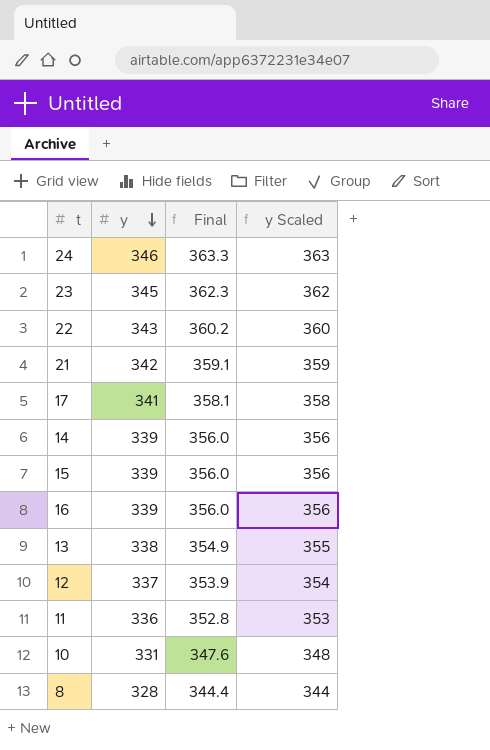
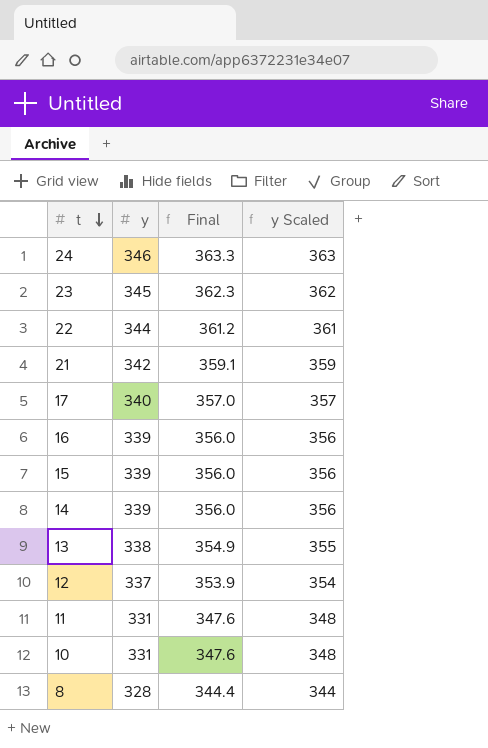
row order: y descending -> t descending
22 | y: 343 -> 344
22 | Final: 360.2 -> 361.2
22 | y Scaled: 360 -> 361
17 | y: 341 -> 340
17 | Final: 358.1 -> 357.0
17 | y Scaled: 358 -> 357
11 | y: 336 -> 331
11 | Final: 352.8 -> 347.6
11 | y Scaled: 353 -> 348

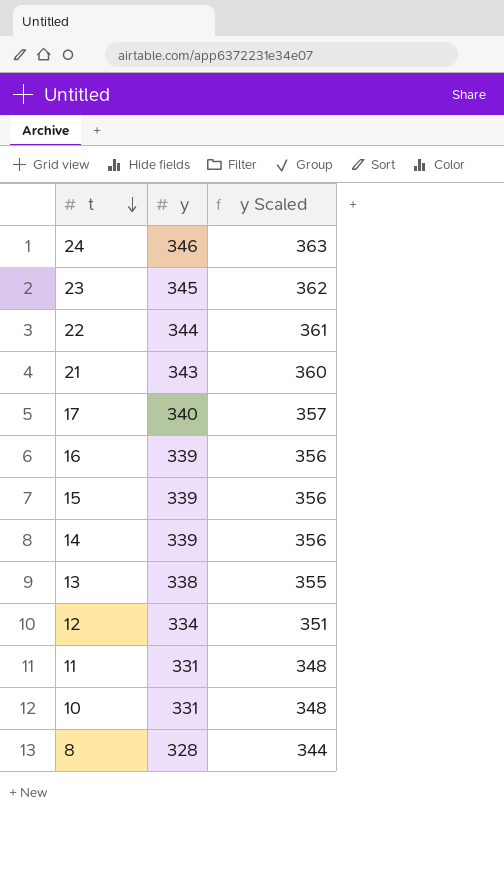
column Final | formula: [y] * 1.05 -> none
21 | y: 342 -> 343
21 | y Scaled: 359 -> 360
12 | y: 337 -> 334
12 | y Scaled: 354 -> 351

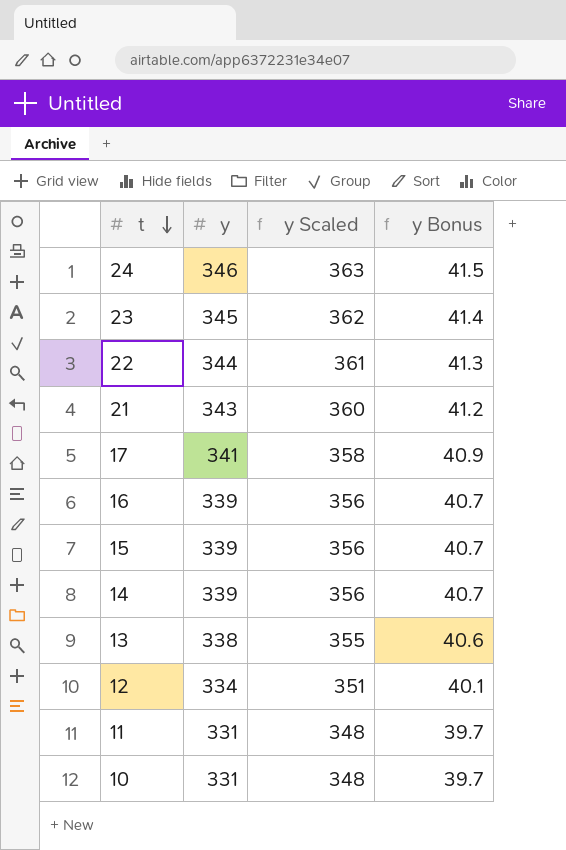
column y Bonus | formula: none -> [y] * 0.12
row 8: 328 | 344 -> none
17 | y: 340 -> 341
17 | y Scaled: 357 -> 358

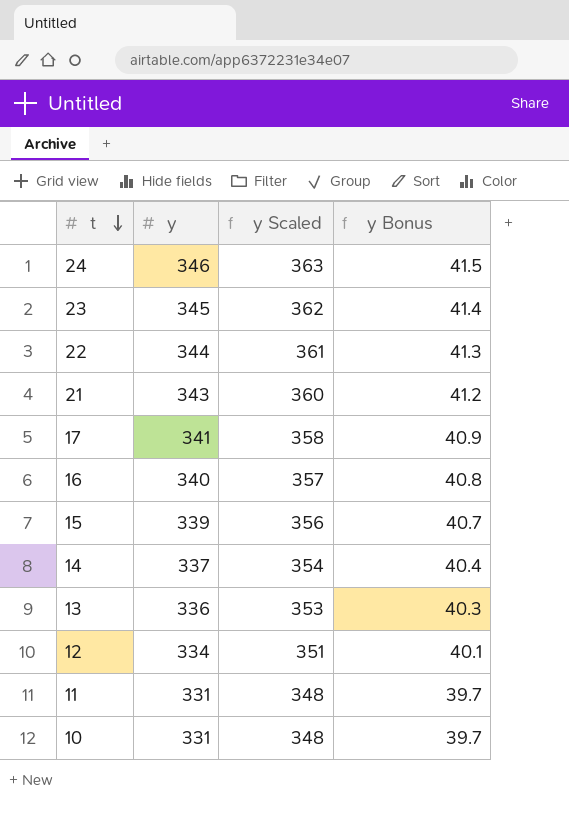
16 | y: 339 -> 340
16 | y Scaled: 356 -> 357
16 | y Bonus: 40.7 -> 40.8
14 | y: 339 -> 337
14 | y Scaled: 356 -> 354
14 | y Bonus: 40.7 -> 40.4
13 | y: 338 -> 336
13 | y Scaled: 355 -> 353
13 | y Bonus: 40.6 -> 40.3

